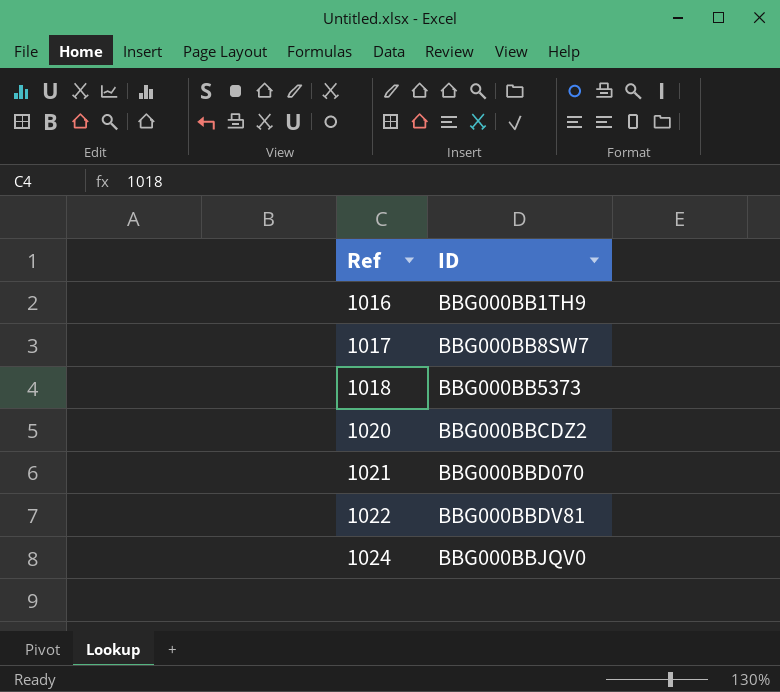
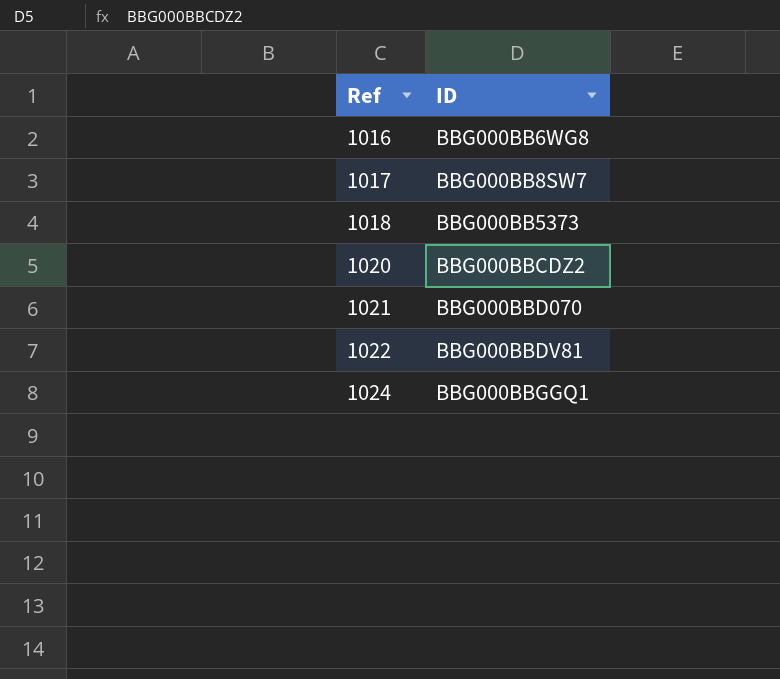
1016 | ID: BBG000BB1TH9 -> BBG000BB6WG8
1024 | ID: BBG000BBJQV0 -> BBG000BBGGQ1

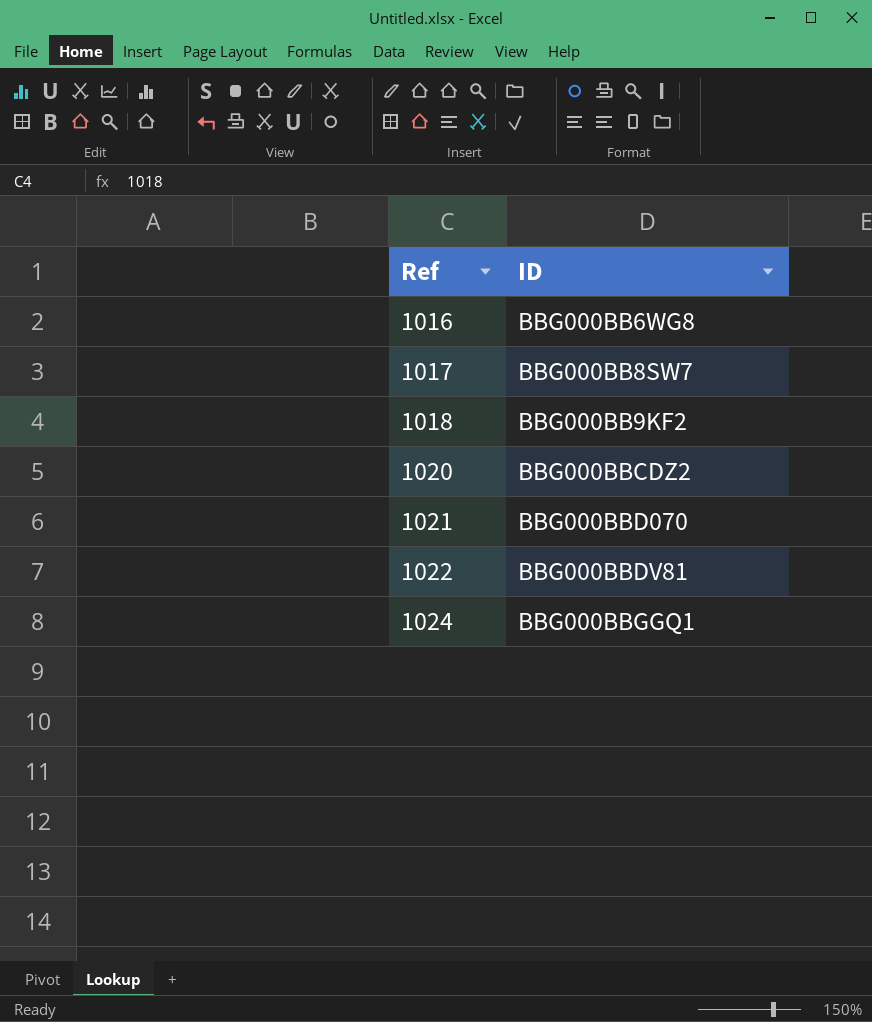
1018 | ID: BBG000BB5373 -> BBG000BB9KF2

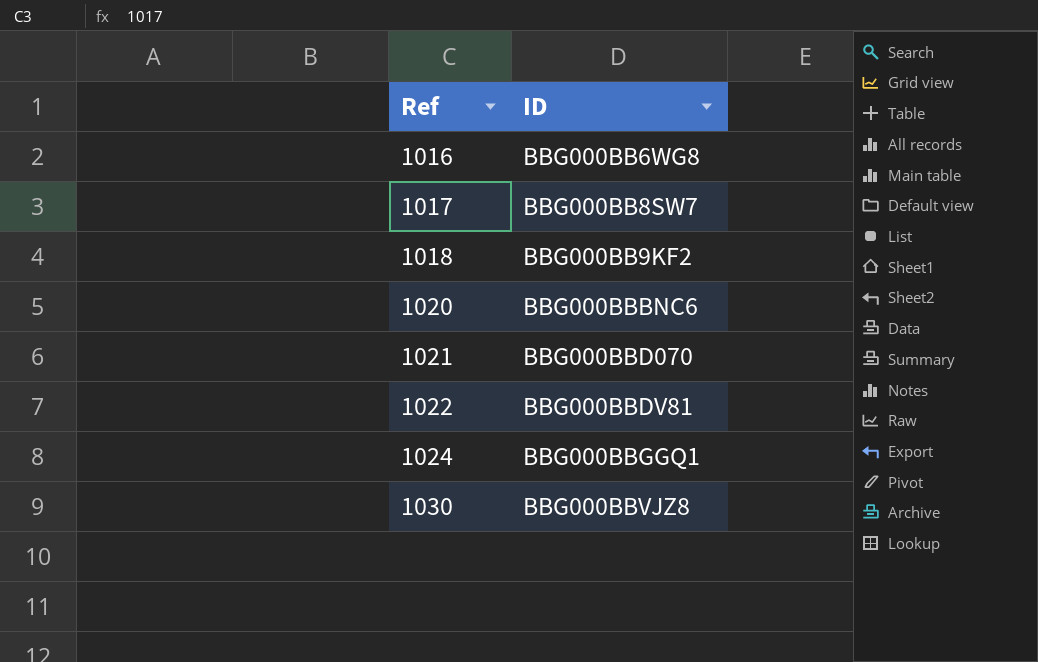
1020 | ID: BBG000BBCDZ2 -> BBG000BBBNC6
row 1030: none -> BBG000BBVJZ8

